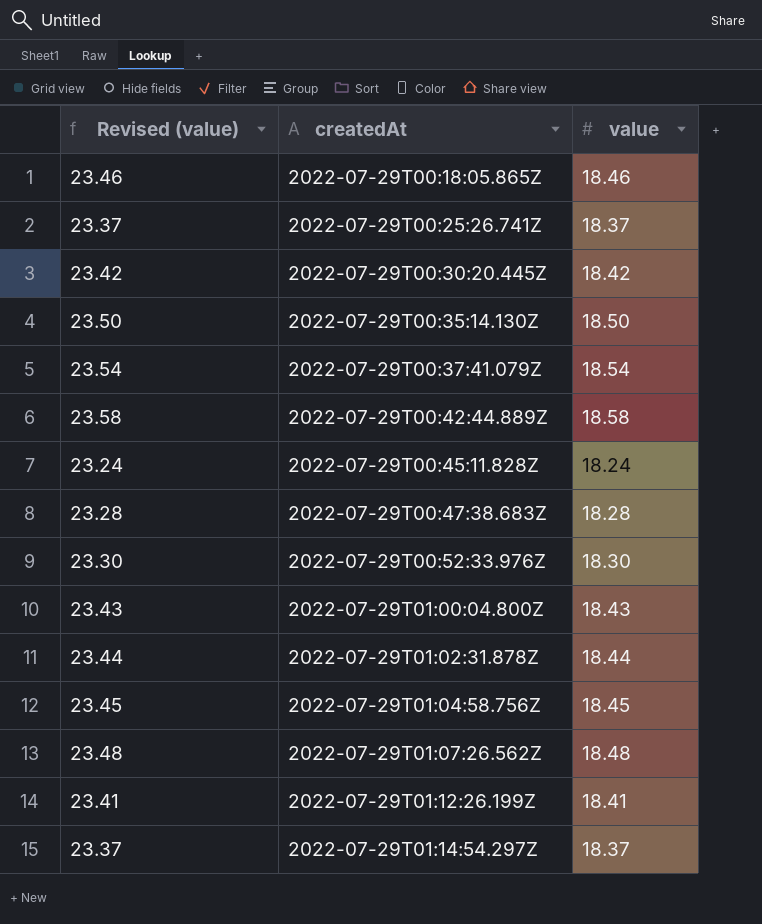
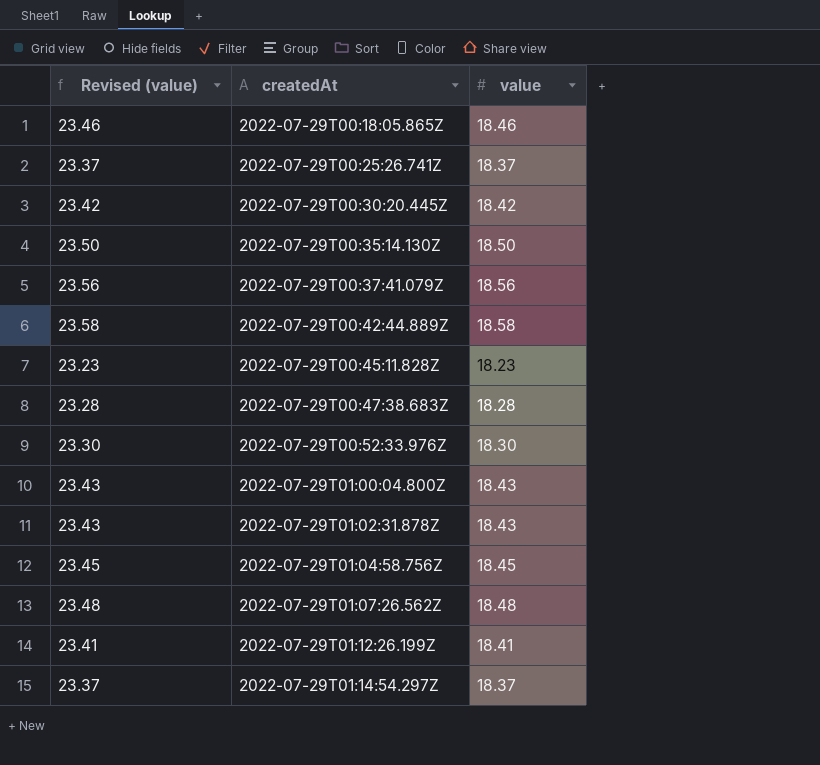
2022-07-29T00:37:41.079Z | Revised (value): 23.54 -> 23.56
2022-07-29T00:37:41.079Z | value: 18.54 -> 18.56
2022-07-29T00:45:11.828Z | Revised (value): 23.24 -> 23.23
2022-07-29T00:45:11.828Z | value: 18.24 -> 18.23
2022-07-29T01:02:31.878Z | Revised (value): 23.44 -> 23.43
2022-07-29T01:02:31.878Z | value: 18.44 -> 18.43

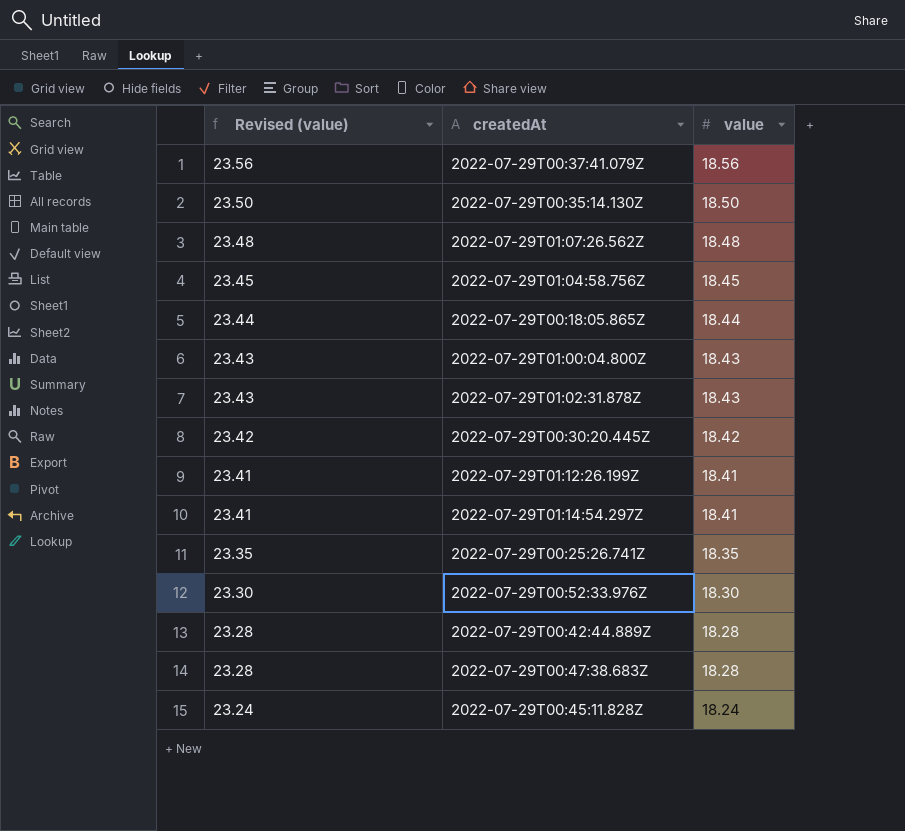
row order: createdAt ascending -> Revised (value) descending
2022-07-29T00:18:05.865Z | Revised (value): 23.46 -> 23.44
2022-07-29T00:18:05.865Z | value: 18.46 -> 18.44
2022-07-29T01:14:54.297Z | Revised (value): 23.37 -> 23.41
2022-07-29T01:14:54.297Z | value: 18.37 -> 18.41
2022-07-29T00:25:26.741Z | Revised (value): 23.37 -> 23.35
2022-07-29T00:25:26.741Z | value: 18.37 -> 18.35
2022-07-29T00:42:44.889Z | Revised (value): 23.58 -> 23.28
2022-07-29T00:42:44.889Z | value: 18.58 -> 18.28
2022-07-29T00:45:11.828Z | Revised (value): 23.23 -> 23.24
2022-07-29T00:45:11.828Z | value: 18.23 -> 18.24

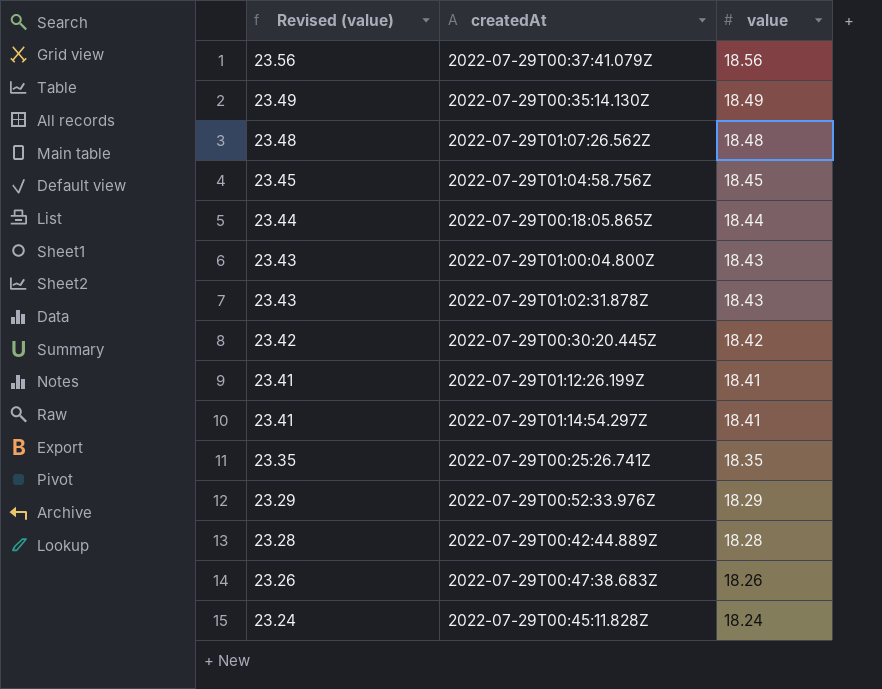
2022-07-29T00:35:14.130Z | Revised (value): 23.50 -> 23.49
2022-07-29T00:35:14.130Z | value: 18.50 -> 18.49
2022-07-29T00:52:33.976Z | Revised (value): 23.30 -> 23.29
2022-07-29T00:52:33.976Z | value: 18.30 -> 18.29
2022-07-29T00:47:38.683Z | Revised (value): 23.28 -> 23.26
2022-07-29T00:47:38.683Z | value: 18.28 -> 18.26

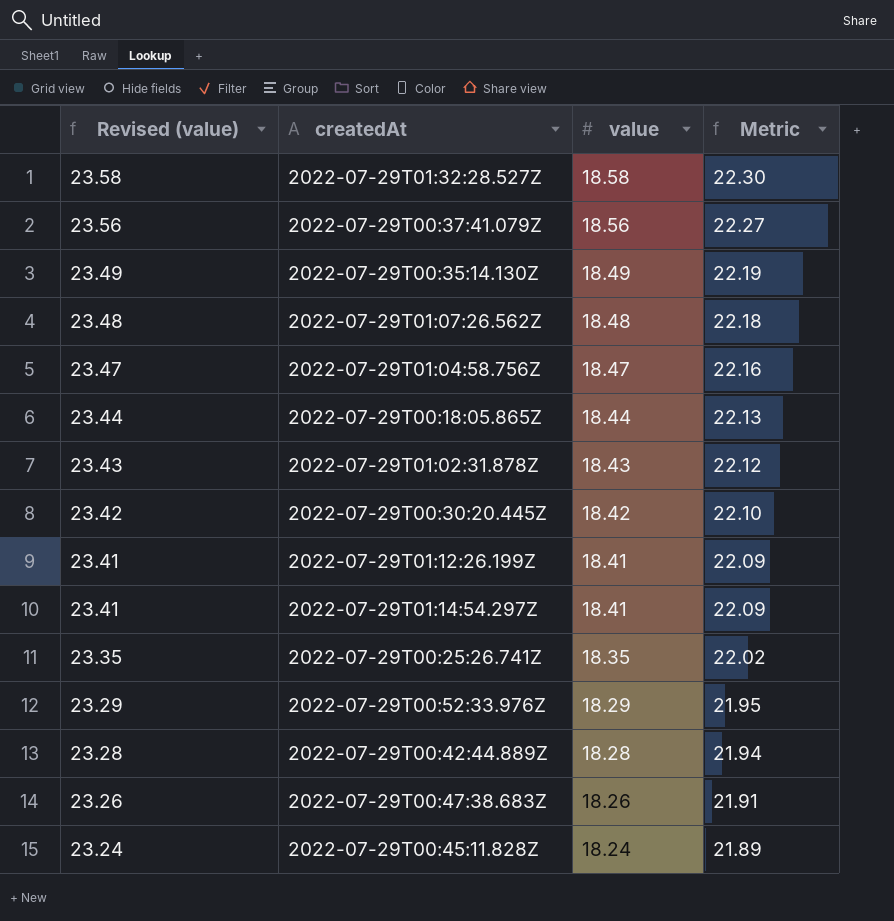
column Metric | formula: none -> [value] * 1.2
row 2022-07-29T01:00:04.800Z: 23.43 | 18.43 -> none
row 2022-07-29T01:32:28.527Z: none -> 23.58 | 18.58 | 22.30
2022-07-29T01:04:58.756Z | Revised (value): 23.45 -> 23.47
2022-07-29T01:04:58.756Z | value: 18.45 -> 18.47

